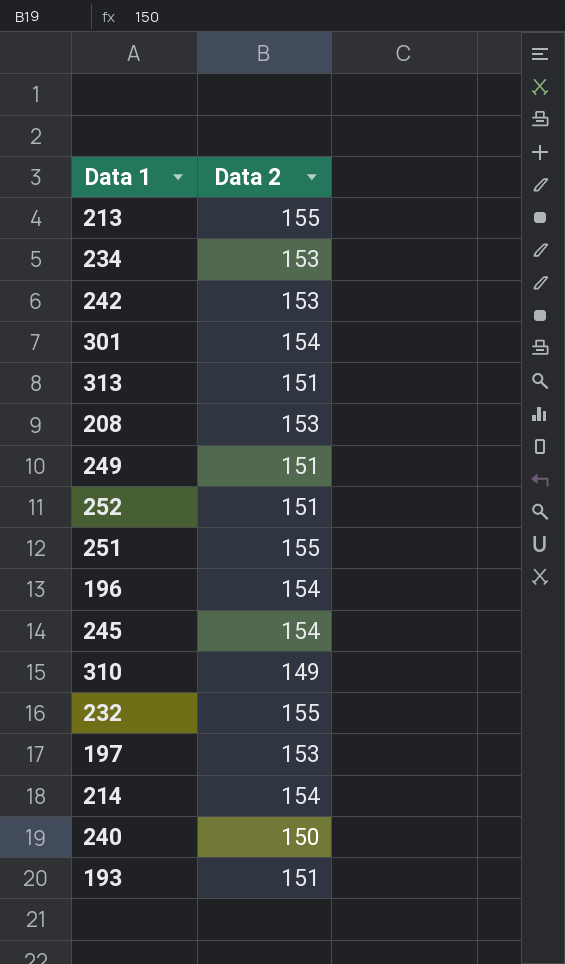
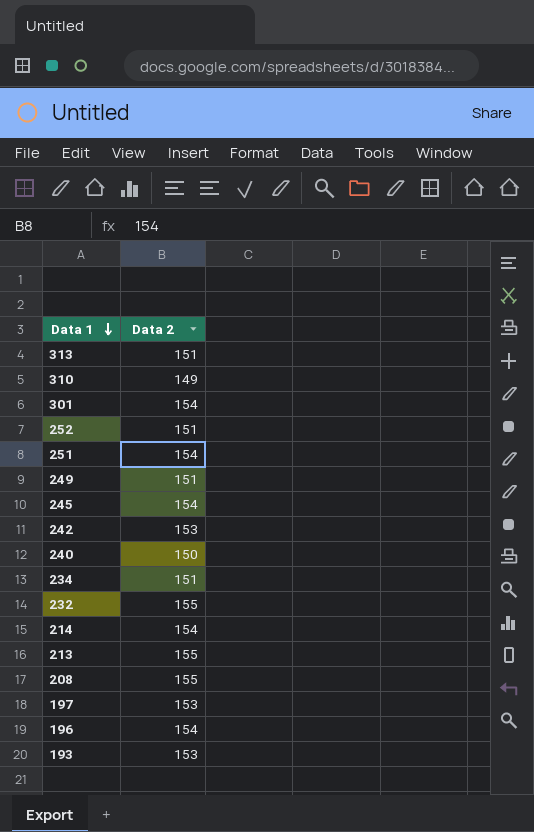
row order: none -> Data 1 descending
251 | Data 2: 155 -> 154
234 | Data 2: 153 -> 151
208 | Data 2: 153 -> 155
193 | Data 2: 151 -> 153

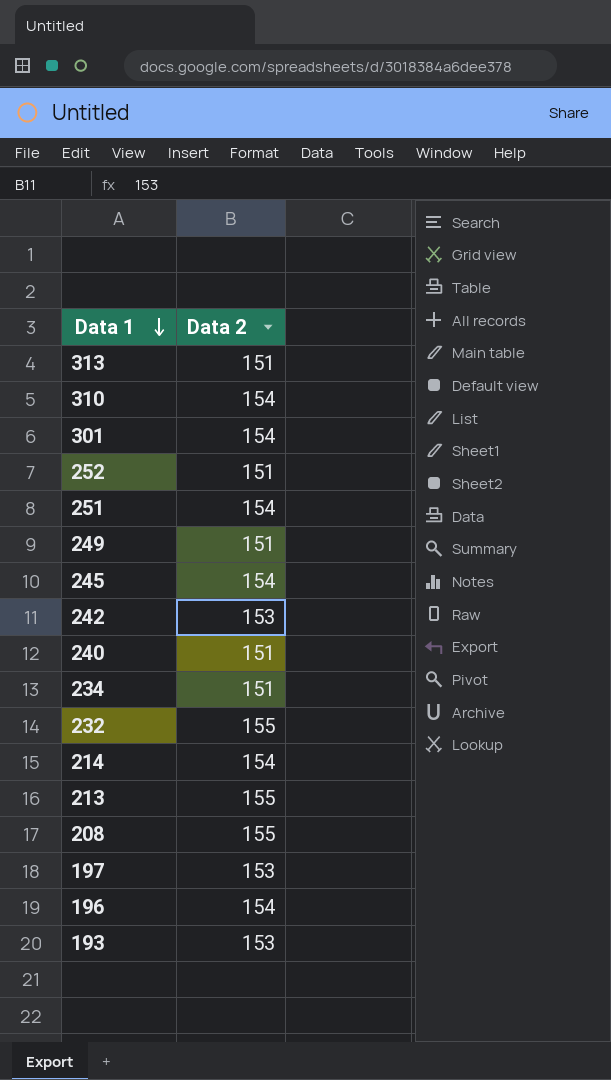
310 | Data 2: 149 -> 154
240 | Data 2: 150 -> 151

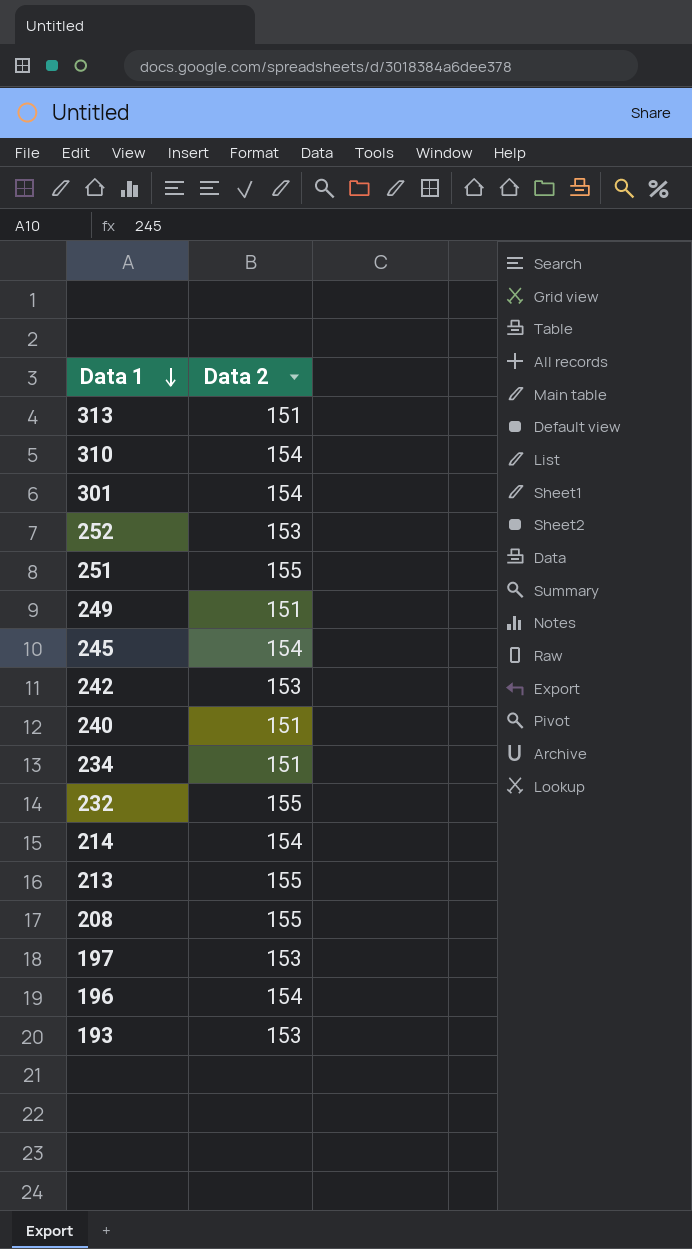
252 | Data 2: 151 -> 153
251 | Data 2: 154 -> 155

